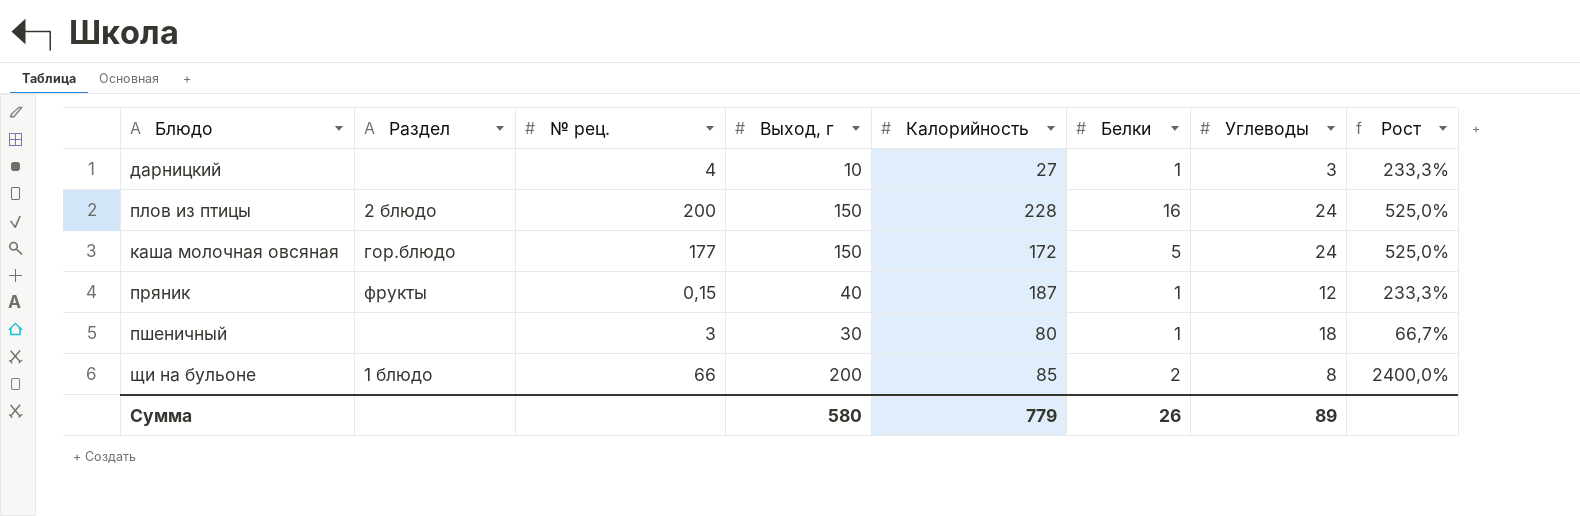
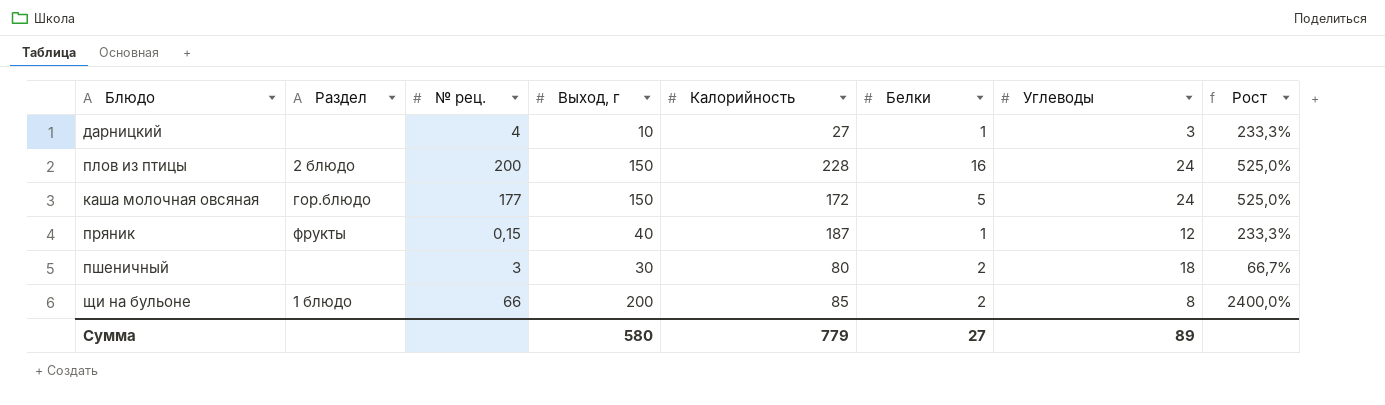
пшеничный | Белки: 1 -> 2
Сумма | Белки: 26 -> 27

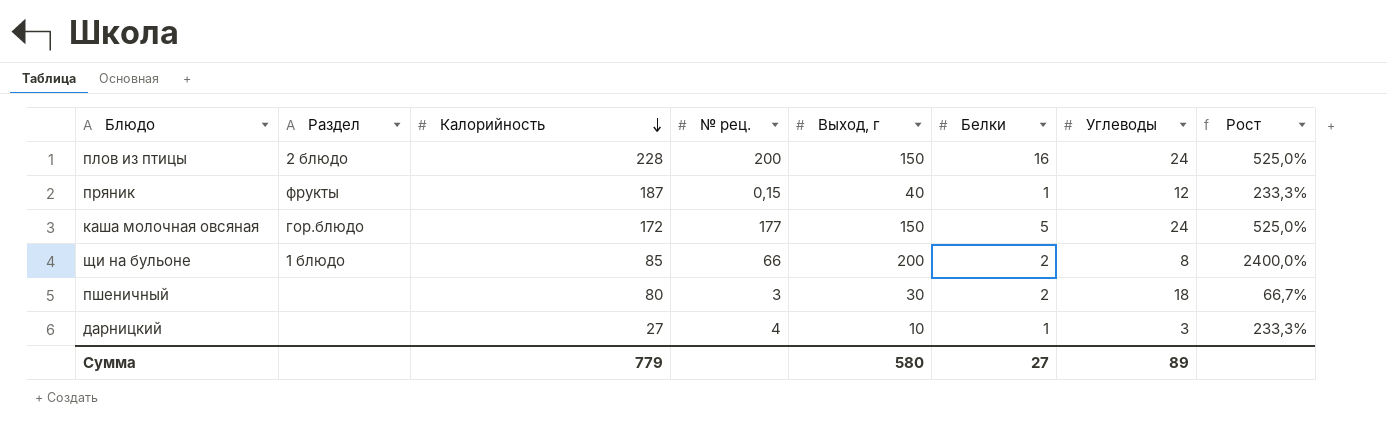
row order: none -> Калорийность descending
column Калорийность | position: 5 -> 3

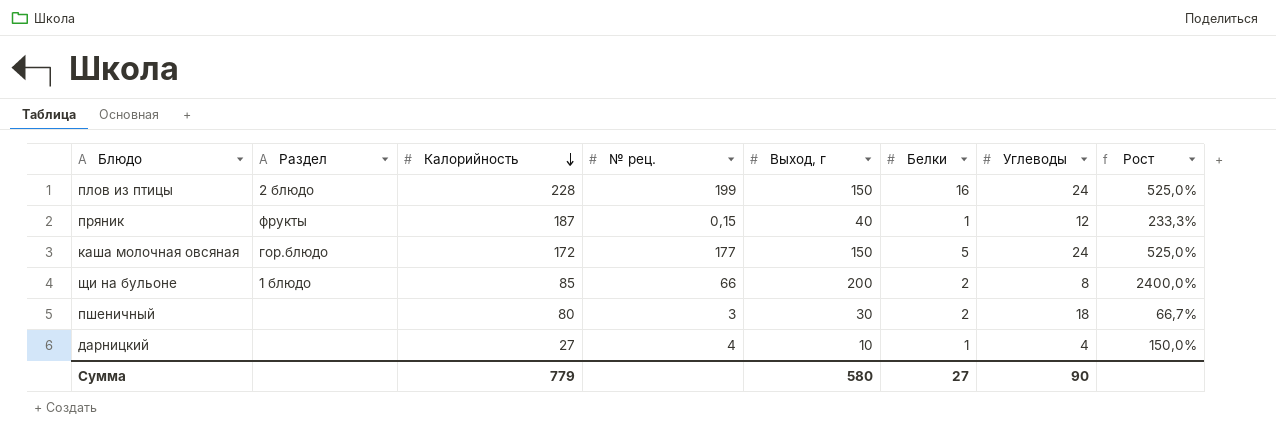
плов из птицы | № рец.: 200 -> 199
дарницкий | Углеводы: 3 -> 4
дарницкий | Рост: 233,3% -> 150,0%
Сумма | Углеводы: 89 -> 90

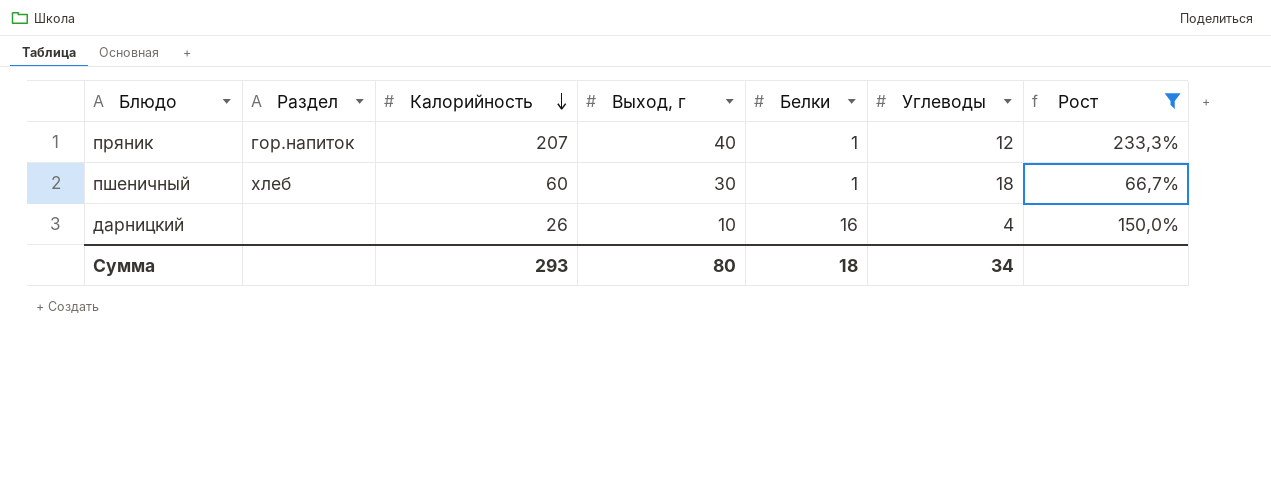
filter: none -> Рост <= 233,3%
column № рец. | position: 4 -> none
пряник | Раздел: фрукты -> гор.напиток
пряник | Калорийность: 187 -> 207
пшеничный | Раздел: none -> хлеб
пшеничный | Калорийность: 80 -> 60
пшеничный | Белки: 2 -> 1
дарницкий | Калорийность: 27 -> 26
дарницкий | Белки: 1 -> 16
Сумма | Калорийность: 779 -> 293
Сумма | Выход, г: 580 -> 80
Сумма | Белки: 27 -> 18
Сумма | Углеводы: 90 -> 34

